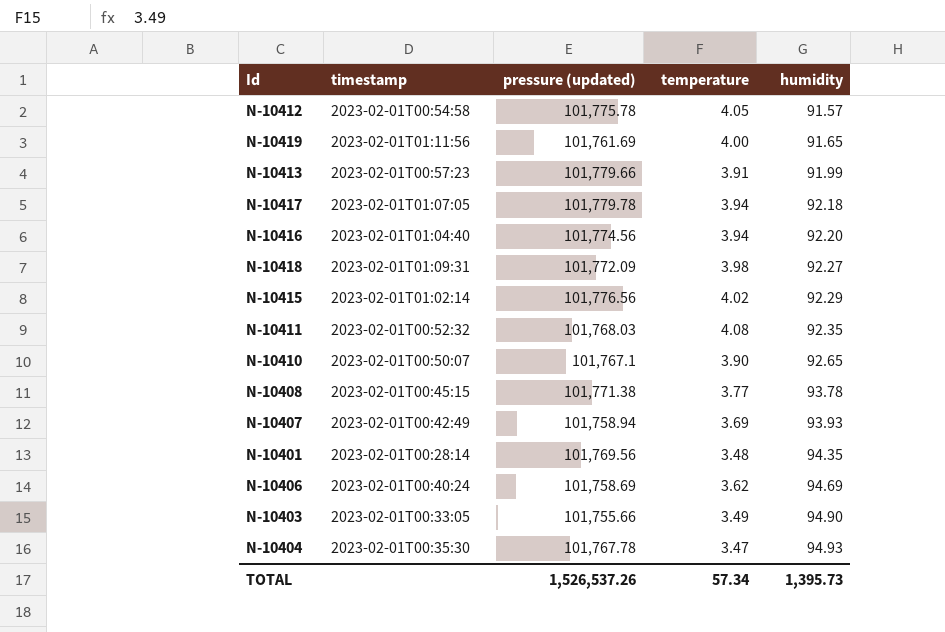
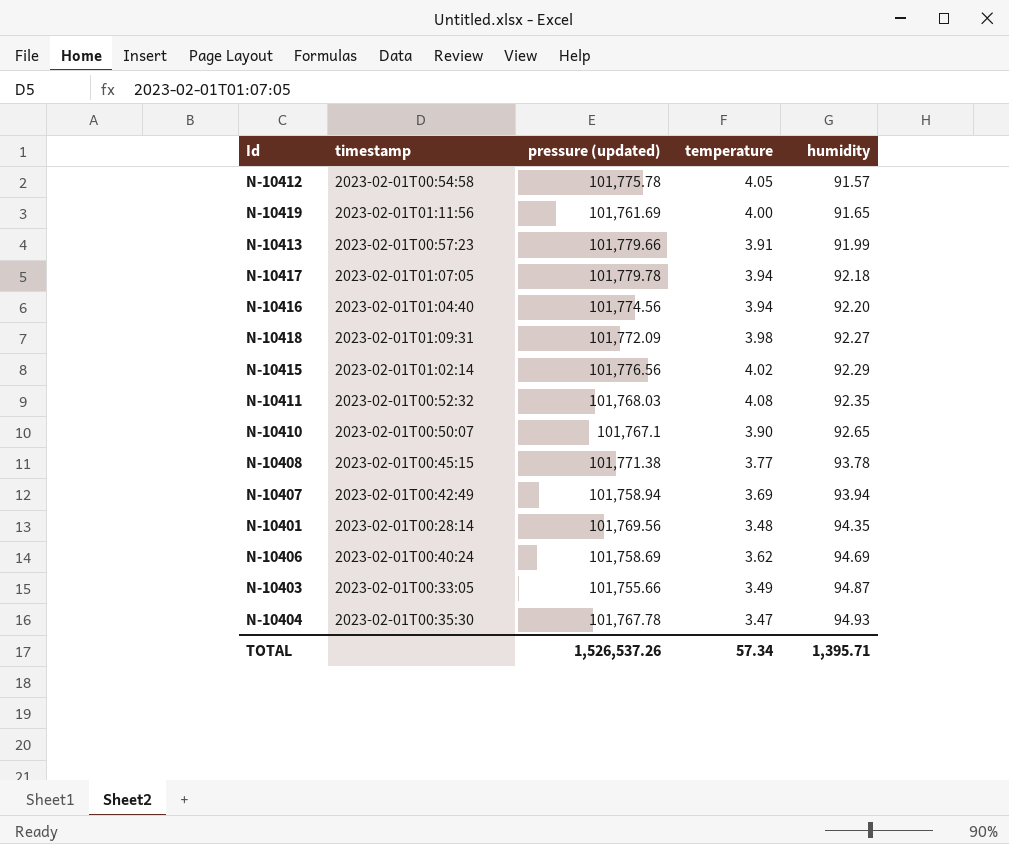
N-10407 | humidity: 93.93 -> 93.94
N-10403 | humidity: 94.90 -> 94.87
TOTAL | humidity: 1,395.73 -> 1,395.71

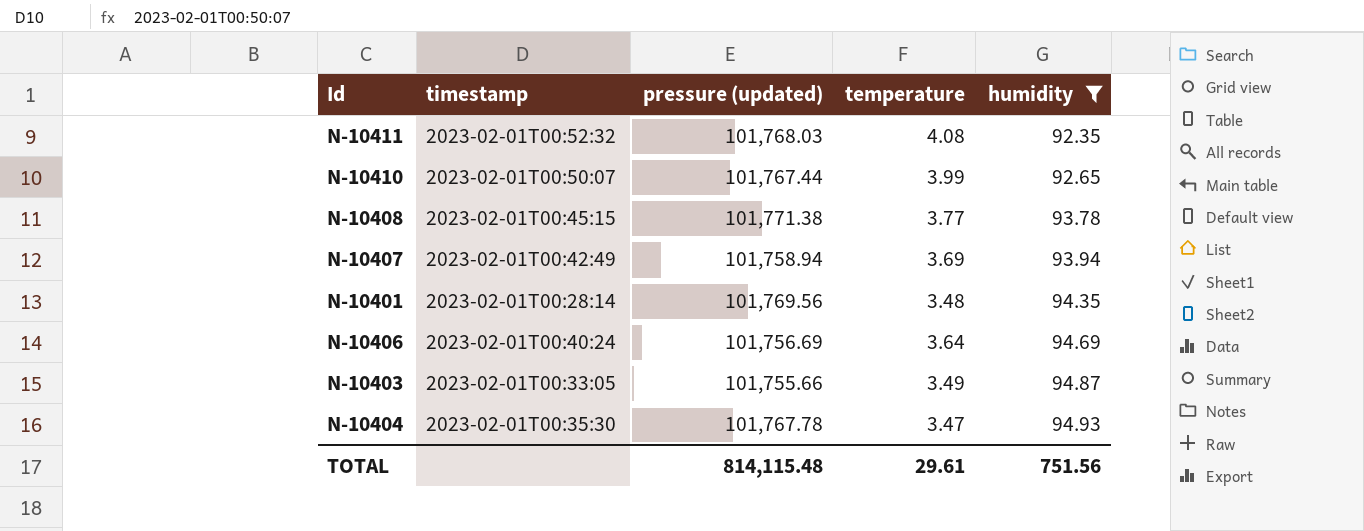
filter: none -> humidity >= 92.35
N-10410 | pressure (updated): 101,767.1 -> 101,767.44
N-10410 | temperature: 3.90 -> 3.99
N-10406 | pressure (updated): 101,758.69 -> 101,756.69
N-10406 | temperature: 3.62 -> 3.64
TOTAL | pressure (updated): 1,526,537.26 -> 814,115.48
TOTAL | temperature: 57.34 -> 29.61
TOTAL | humidity: 1,395.71 -> 751.56

